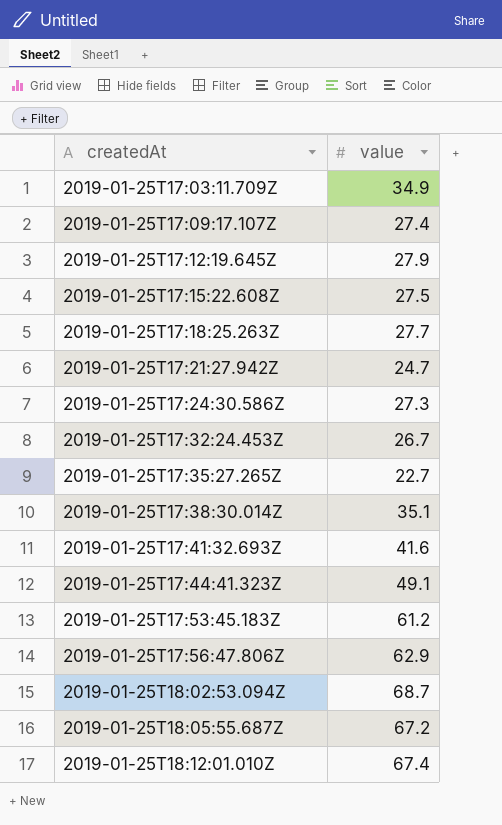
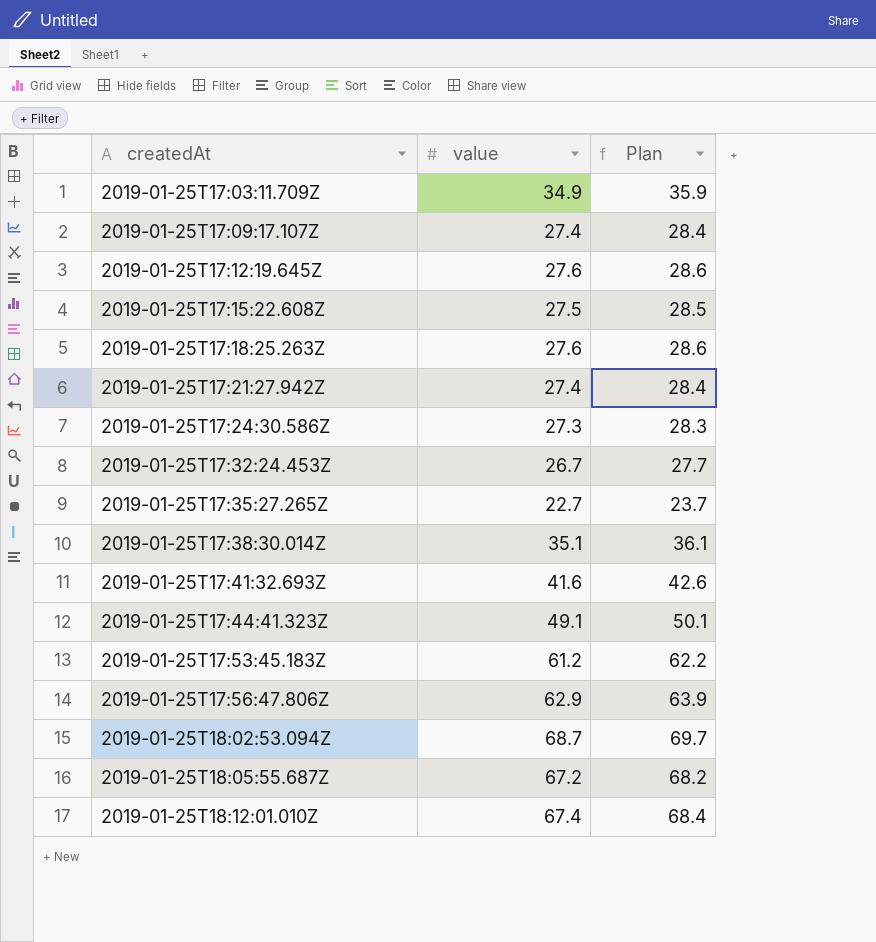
column Plan | formula: none -> [value] + 1
2019-01-25T17:12:19.645Z | value: 27.9 -> 27.6
2019-01-25T17:18:25.263Z | value: 27.7 -> 27.6
2019-01-25T17:21:27.942Z | value: 24.7 -> 27.4

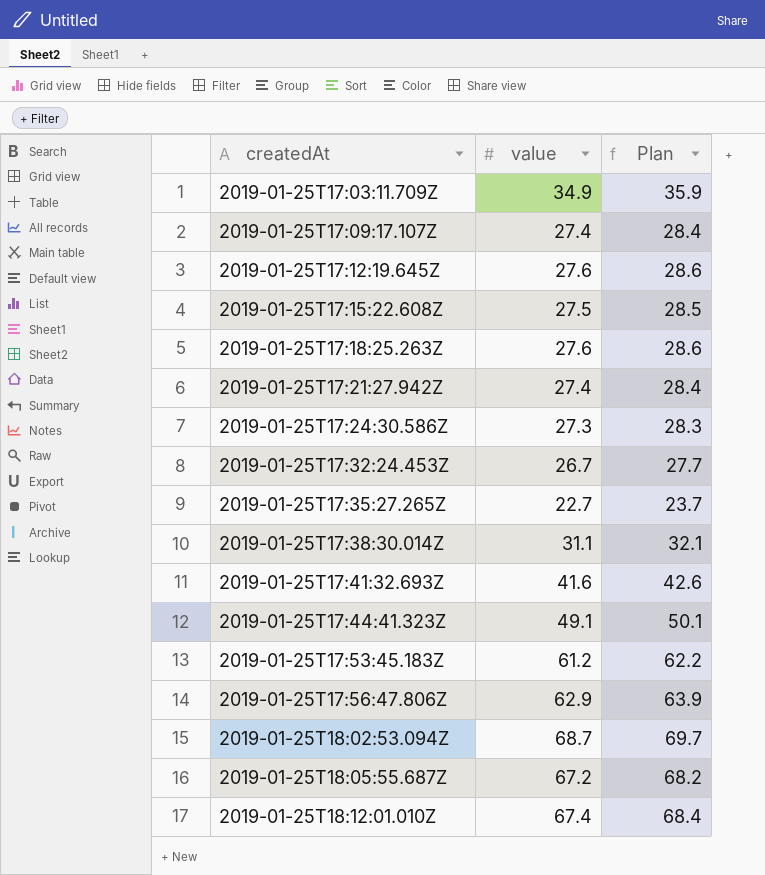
2019-01-25T17:38:30.014Z | value: 35.1 -> 31.1
2019-01-25T17:38:30.014Z | Plan: 36.1 -> 32.1

